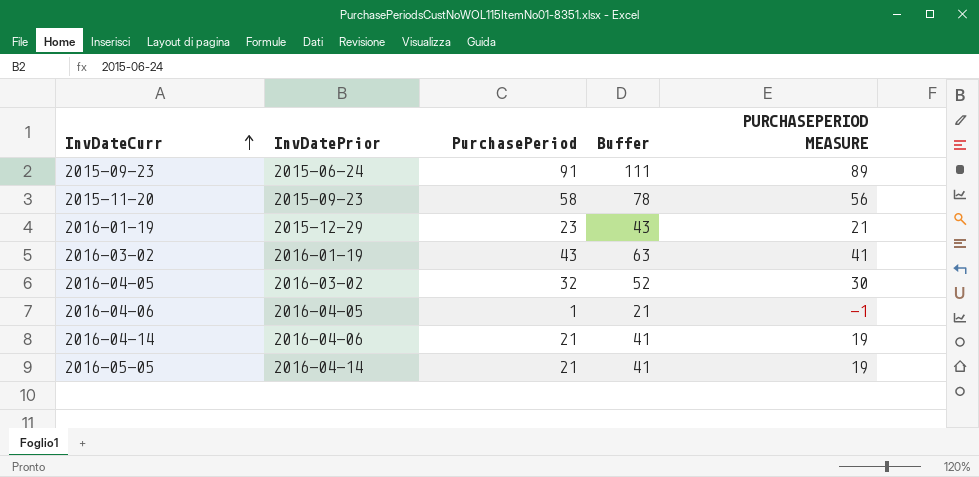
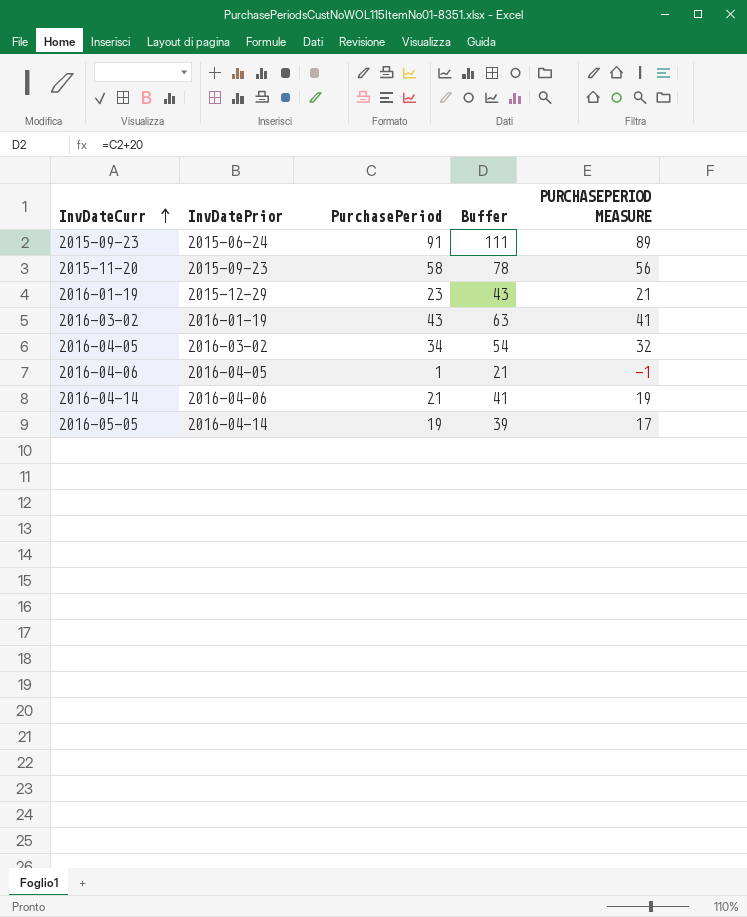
2016-04-05 | PurchasePeriod: 32 -> 34
2016-04-05 | Buffer: 52 -> 54
2016-04-05 | PURCHASEPERIOD MEASURE: 30 -> 32
2016-05-05 | PurchasePeriod: 21 -> 19
2016-05-05 | Buffer: 41 -> 39
2016-05-05 | PURCHASEPERIOD MEASURE: 19 -> 17

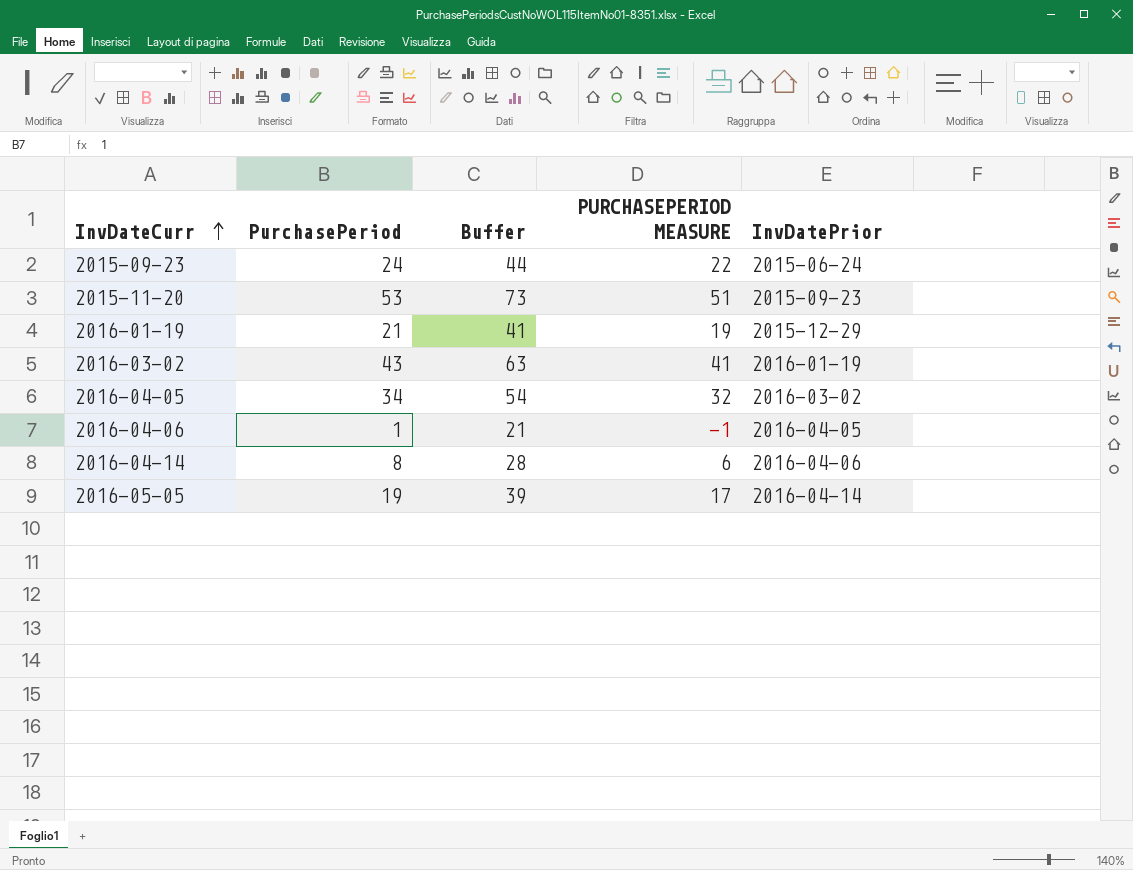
column InvDatePrior | position: 2 -> 5
2015-09-23 | PurchasePeriod: 91 -> 24
2015-09-23 | Buffer: 111 -> 44
2015-09-23 | PURCHASEPERIOD MEASURE: 89 -> 22
2015-11-20 | PurchasePeriod: 58 -> 53
2015-11-20 | Buffer: 78 -> 73
2015-11-20 | PURCHASEPERIOD MEASURE: 56 -> 51
2016-01-19 | PurchasePeriod: 23 -> 21
2016-01-19 | Buffer: 43 -> 41
2016-01-19 | PURCHASEPERIOD MEASURE: 21 -> 19
2016-04-14 | PurchasePeriod: 21 -> 8
2016-04-14 | Buffer: 41 -> 28
2016-04-14 | PURCHASEPERIOD MEASURE: 19 -> 6

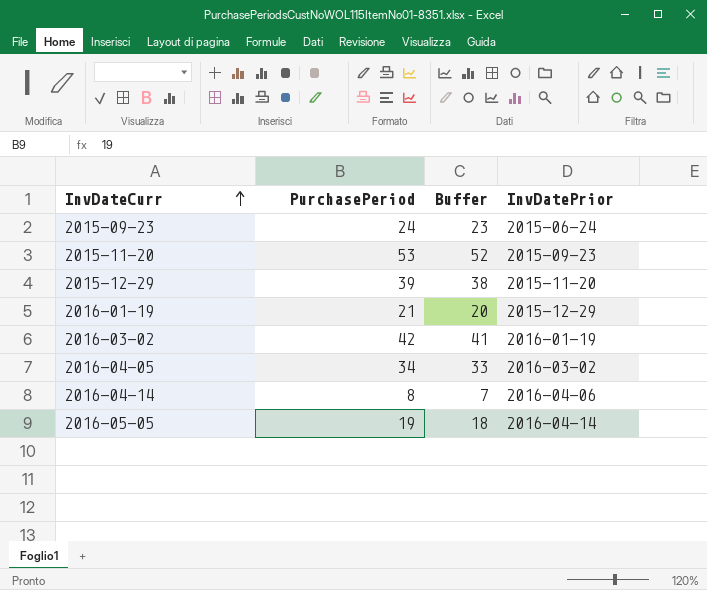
column PURCHASEPERIOD MEASURE | formula: [PurchasePeriod] - 2 -> none
column Buffer | formula: [PurchasePeriod] + 20 -> [PurchasePeriod] - 1
row 2016-04-06: 1 | 21 | -1 | 2016-04-05 -> none
row 2015-12-29: none -> 39 | 38 | 2015-11-20
2016-03-02 | PurchasePeriod: 43 -> 42

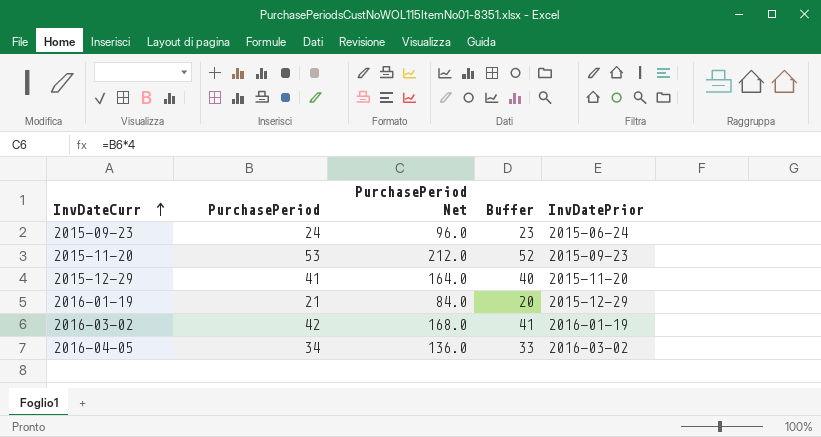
column PurchasePeriod Net | formula: none -> [PurchasePeriod] * 4
row 2016-04-14: 8 | 7 | 2016-04-06 -> none
row 2016-05-05: 19 | 18 | 2016-04-14 -> none
2015-12-29 | PurchasePeriod: 39 -> 41
2015-12-29 | Buffer: 38 -> 40

